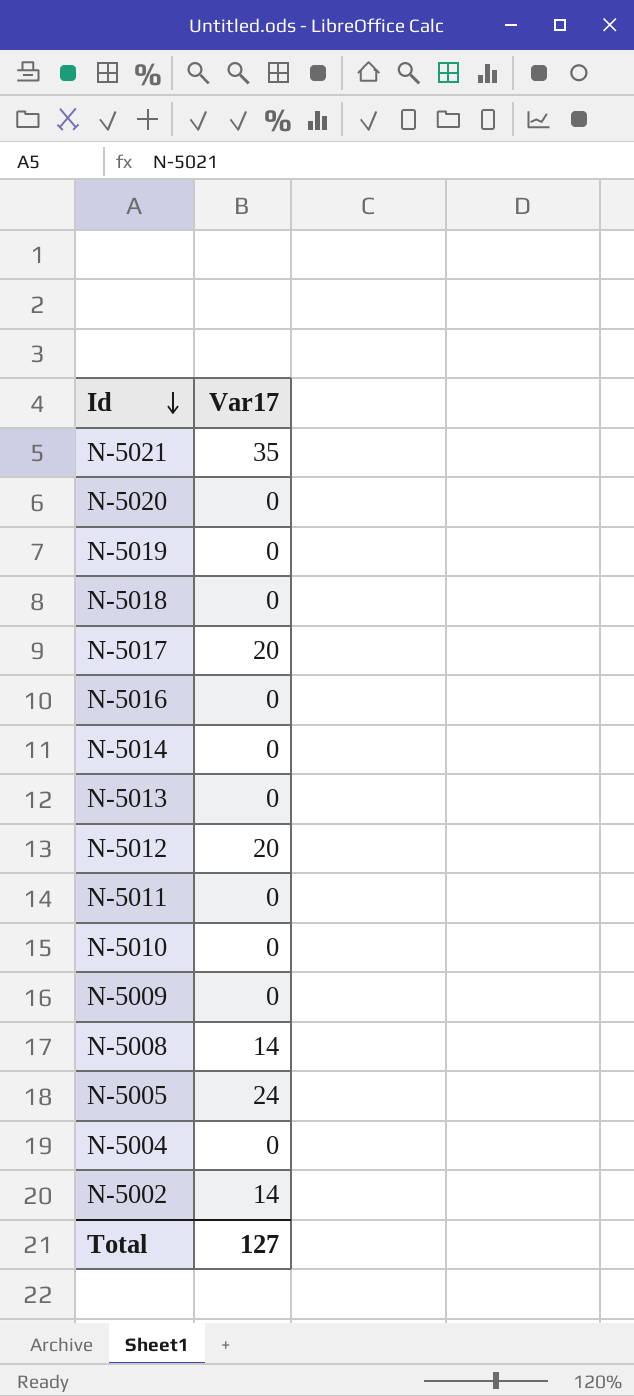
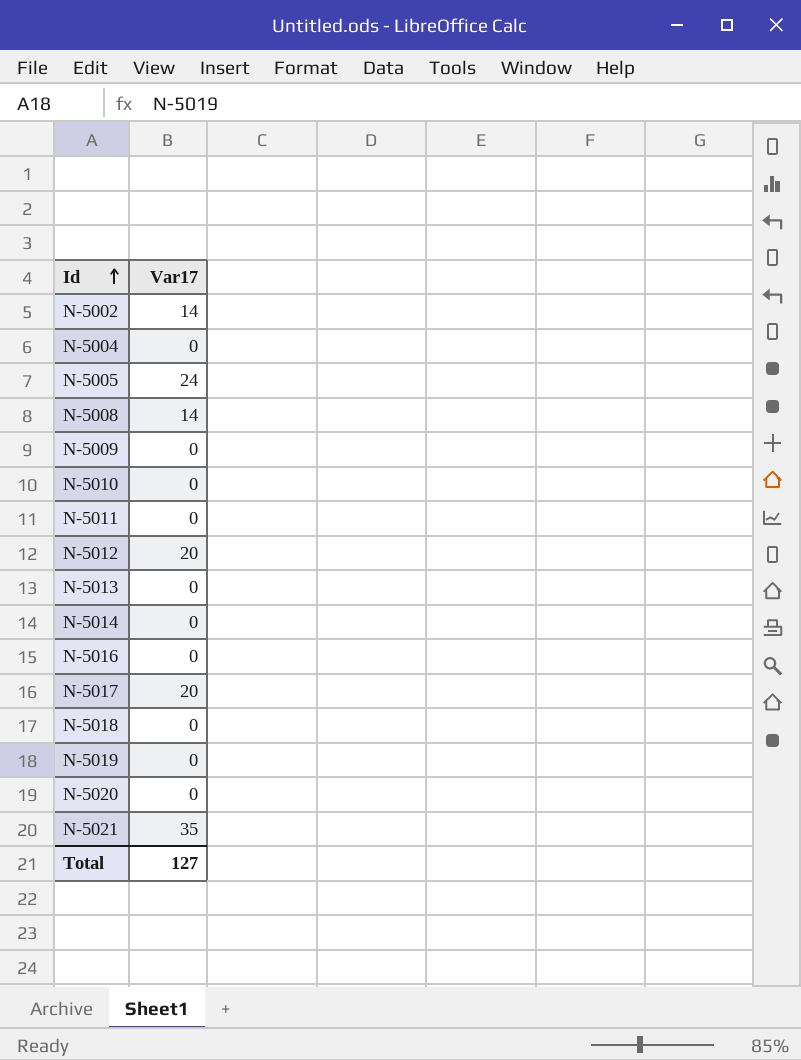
row order: Id descending -> Id ascending

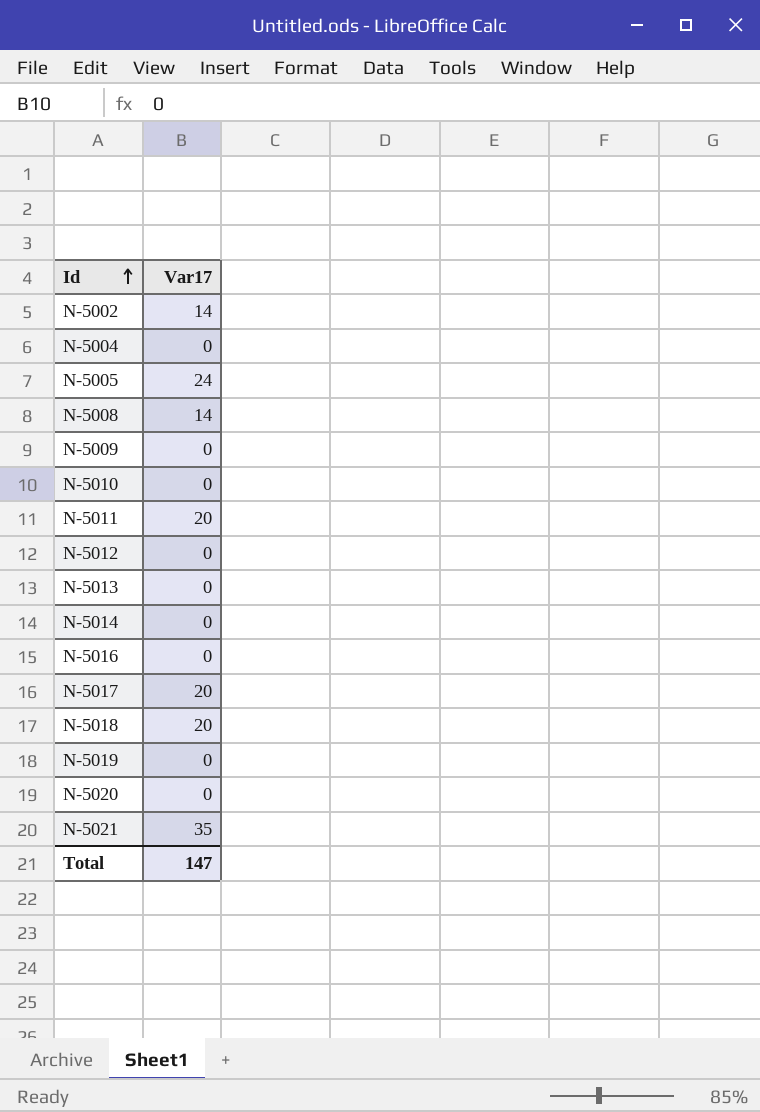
N-5011 | Var17: 0 -> 20
N-5012 | Var17: 20 -> 0
N-5018 | Var17: 0 -> 20
Total | Var17: 127 -> 147

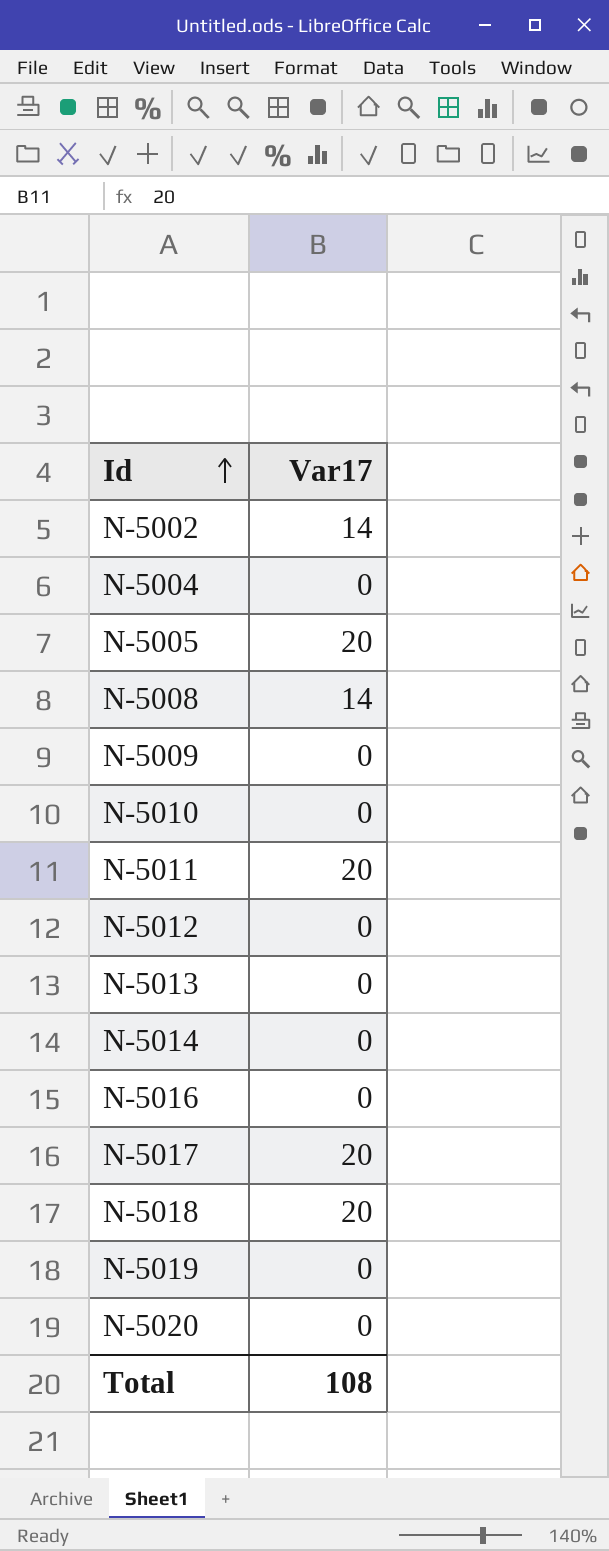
row N-5021: 35 -> none
N-5005 | Var17: 24 -> 20
Total | Var17: 147 -> 108

